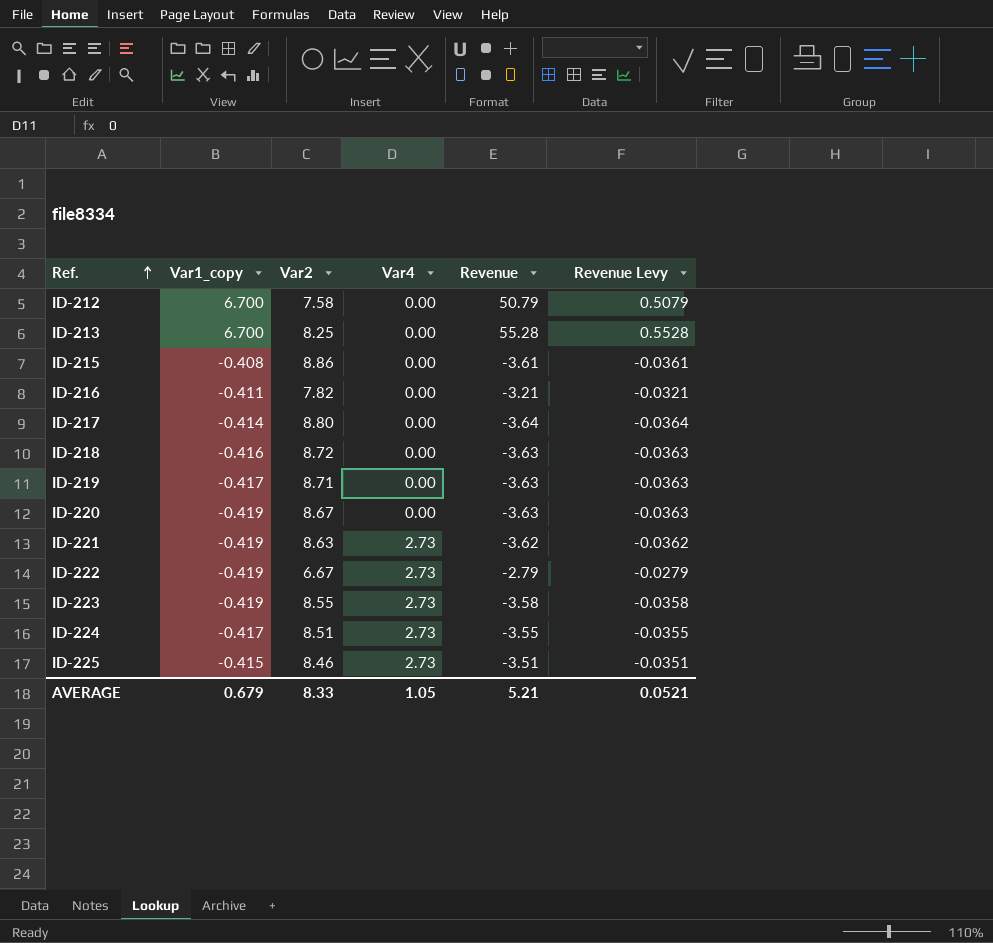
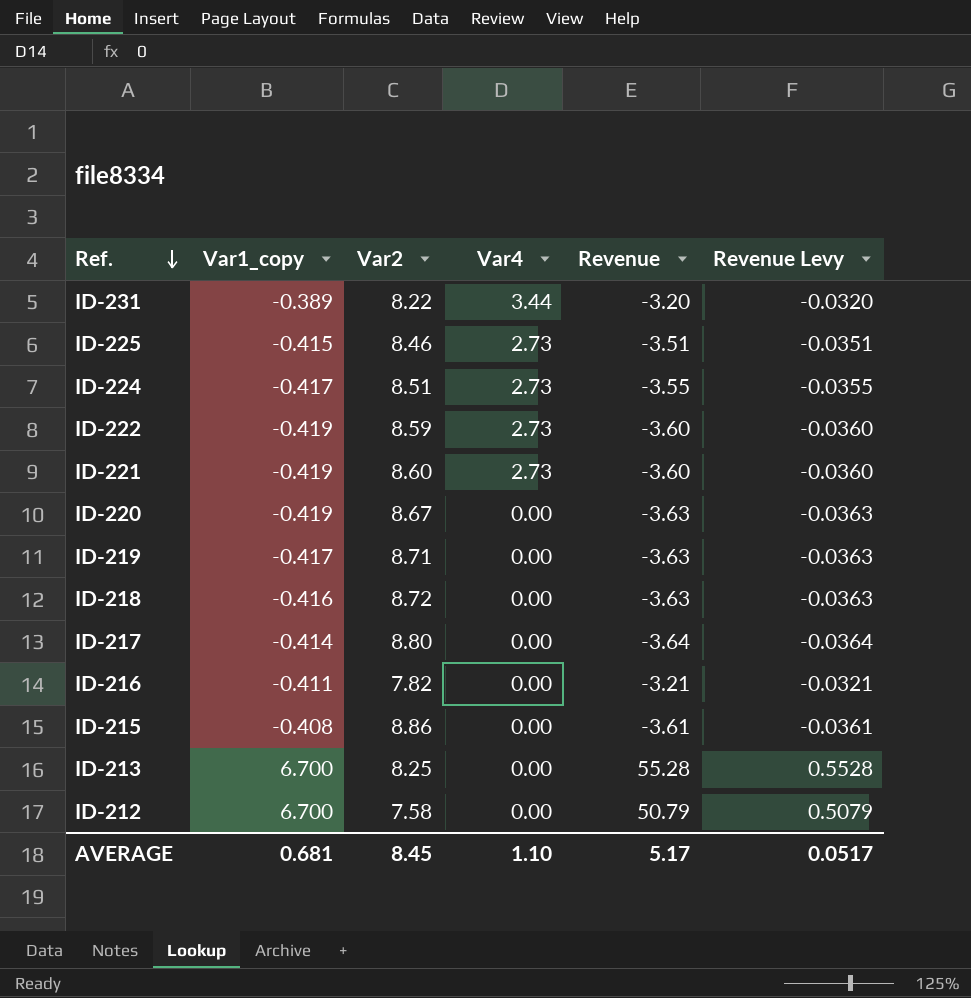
row order: Ref. ascending -> Ref. descending
row ID-223: -0.419 | 8.55 | 2.73 | -3.58 | -0.0358 -> none
row ID-231: none -> -0.389 | 8.22 | 3.44 | -3.20 | -0.0320
ID-222 | Var2: 6.67 -> 8.59
ID-222 | Revenue: -2.79 -> -3.60
ID-222 | Revenue Levy: -0.0279 -> -0.0360
ID-221 | Var2: 8.63 -> 8.60
ID-221 | Revenue: -3.62 -> -3.60
ID-221 | Revenue Levy: -0.0362 -> -0.0360
AVERAGE | Var1_copy: 0.679 -> 0.681
AVERAGE | Var2: 8.33 -> 8.45
AVERAGE | Var4: 1.05 -> 1.10
AVERAGE | Revenue: 5.21 -> 5.17
AVERAGE | Revenue Levy: 0.0521 -> 0.0517

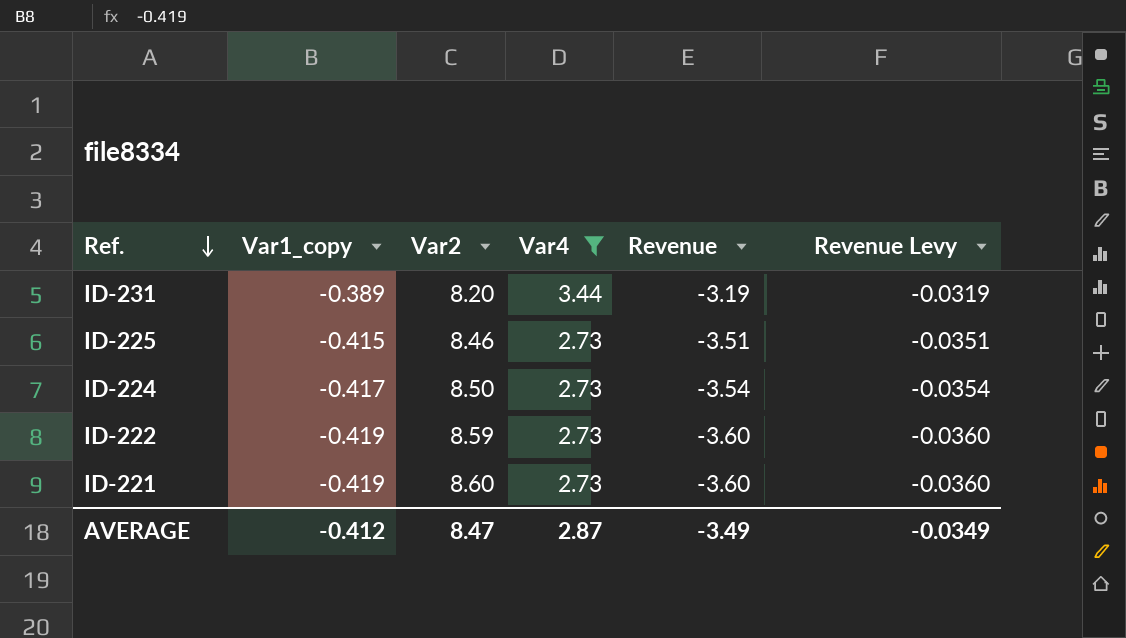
filter: none -> Var4 != 0.00
ID-231 | Var2: 8.22 -> 8.20
ID-231 | Revenue: -3.20 -> -3.19
ID-231 | Revenue Levy: -0.0320 -> -0.0319
ID-224 | Var2: 8.51 -> 8.50
ID-224 | Revenue: -3.55 -> -3.54
ID-224 | Revenue Levy: -0.0355 -> -0.0354
AVERAGE | Var1_copy: 0.681 -> -0.412
AVERAGE | Var2: 8.45 -> 8.47
AVERAGE | Var4: 1.10 -> 2.87
AVERAGE | Revenue: 5.17 -> -3.49
AVERAGE | Revenue Levy: 0.0517 -> -0.0349

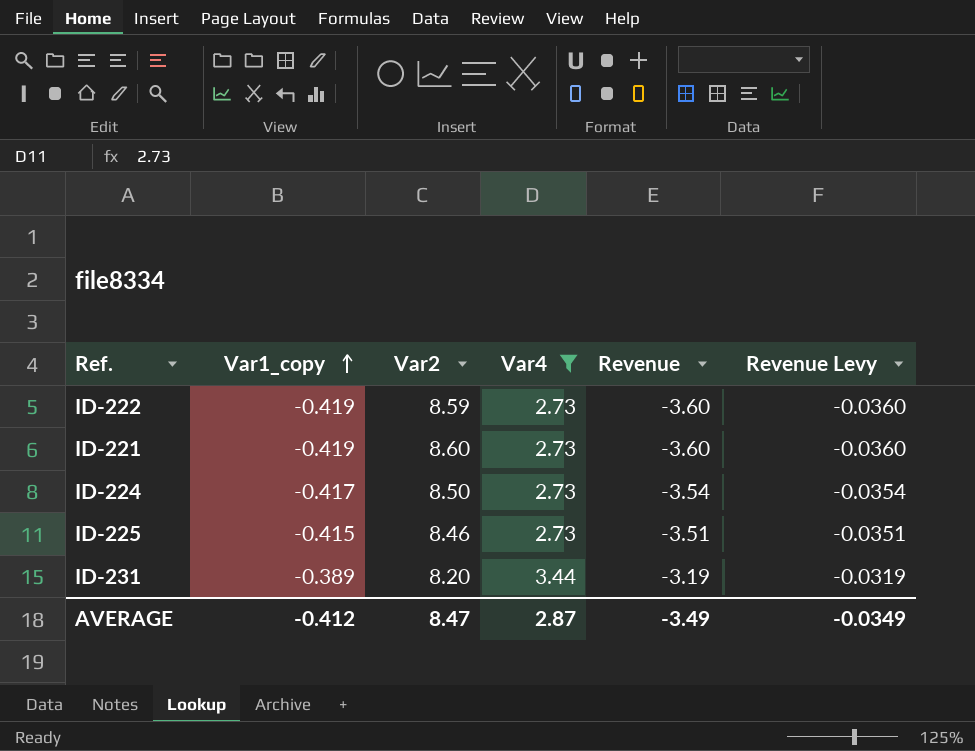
row order: Ref. descending -> Var1_copy ascending

